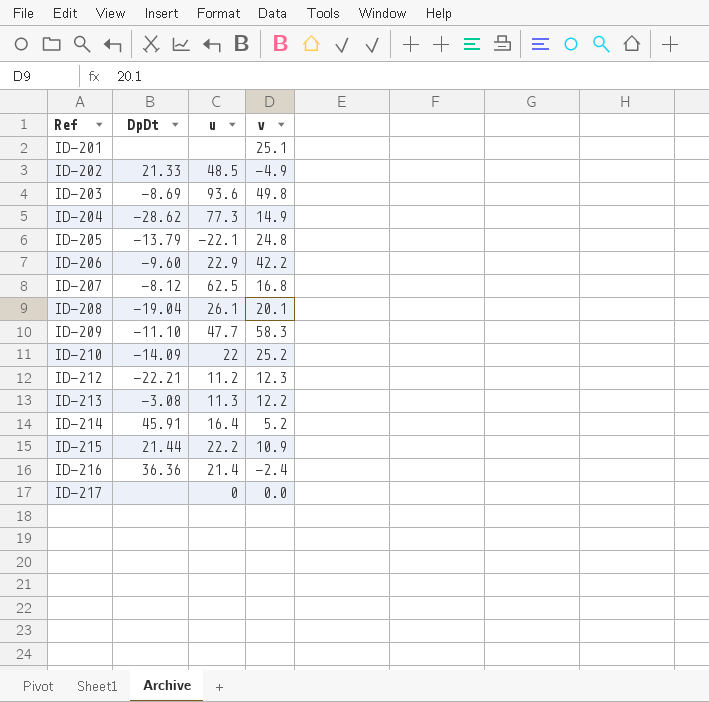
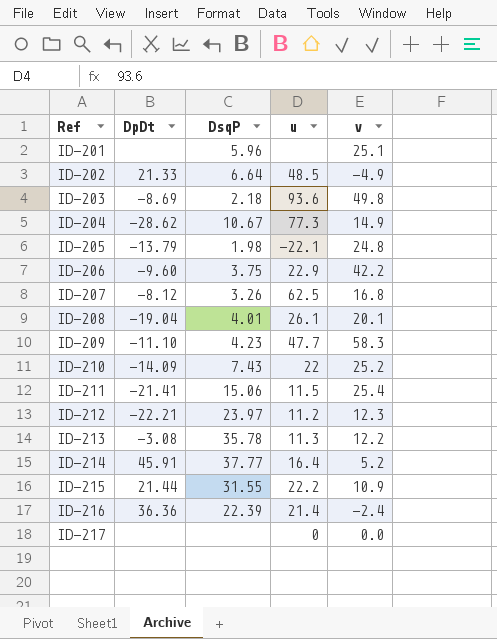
column DsqP | position: none -> 3
row ID-211: none -> -21.41 | 15.06 | 11.5 | 25.4

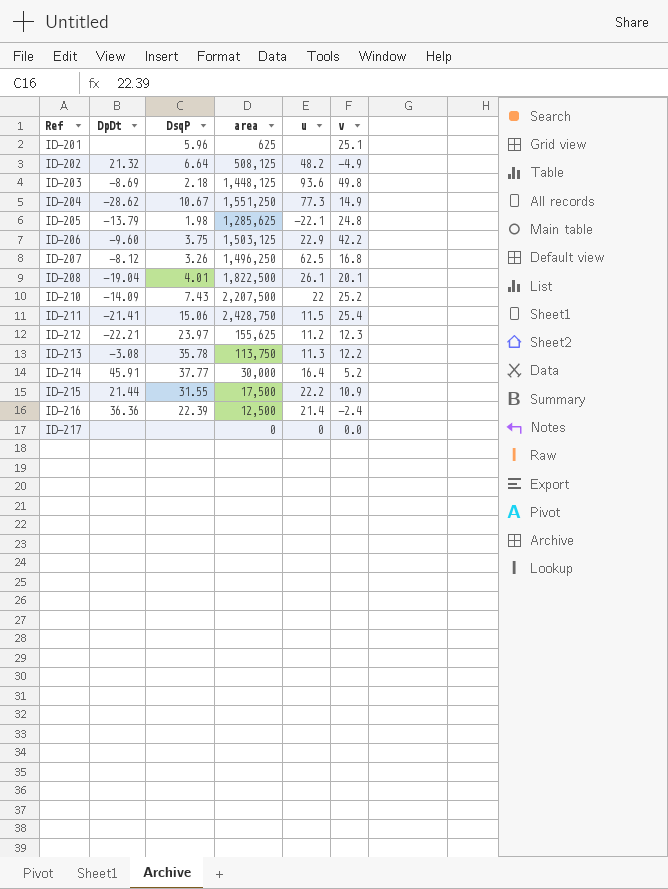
column area | position: none -> 4
row ID-209: -11.10 | 4.23 | 47.7 | 58.3 -> none
ID-202 | DpDt: 21.33 -> 21.32
ID-202 | u: 48.5 -> 48.2

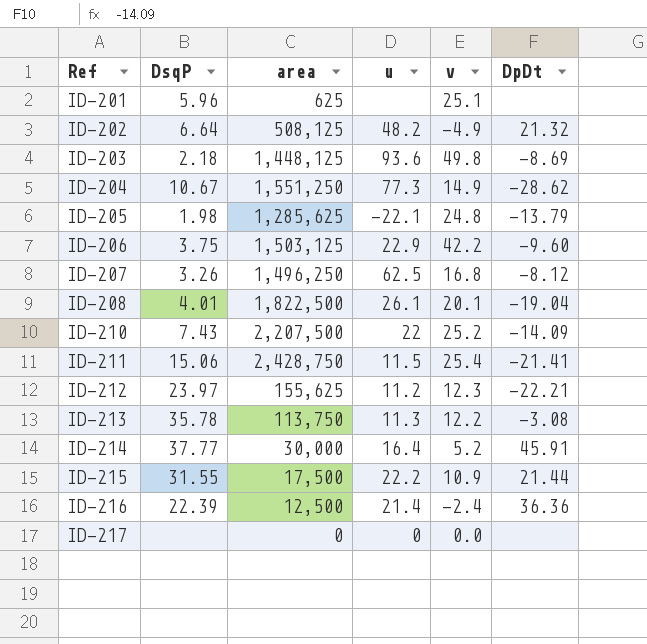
column DpDt | position: 2 -> 6

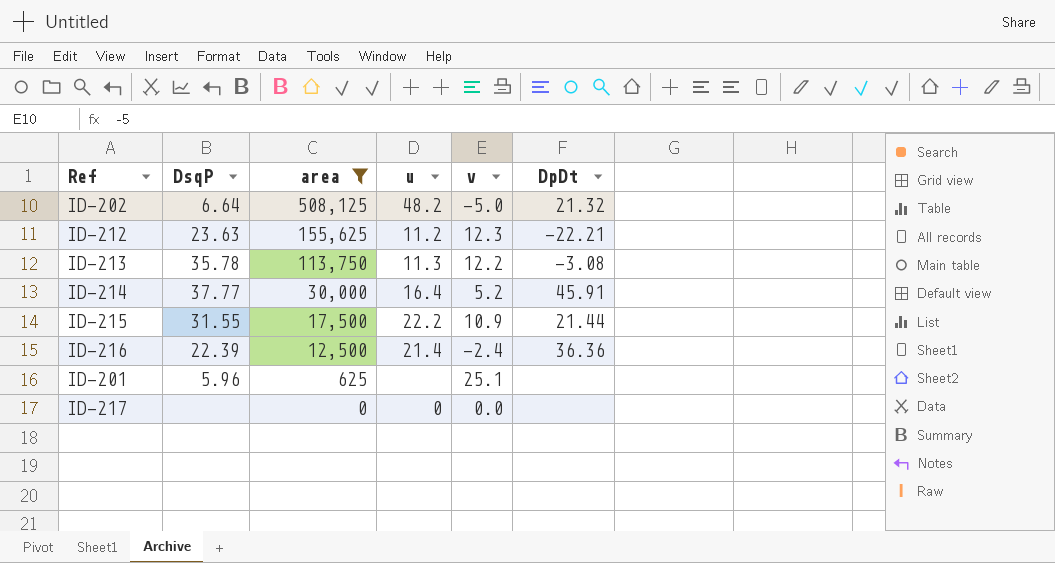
filter: none -> area <= 508,125
row order: Ref ascending -> area descending
ID-202 | v: -4.9 -> -5.0
ID-212 | DsqP: 23.97 -> 23.63

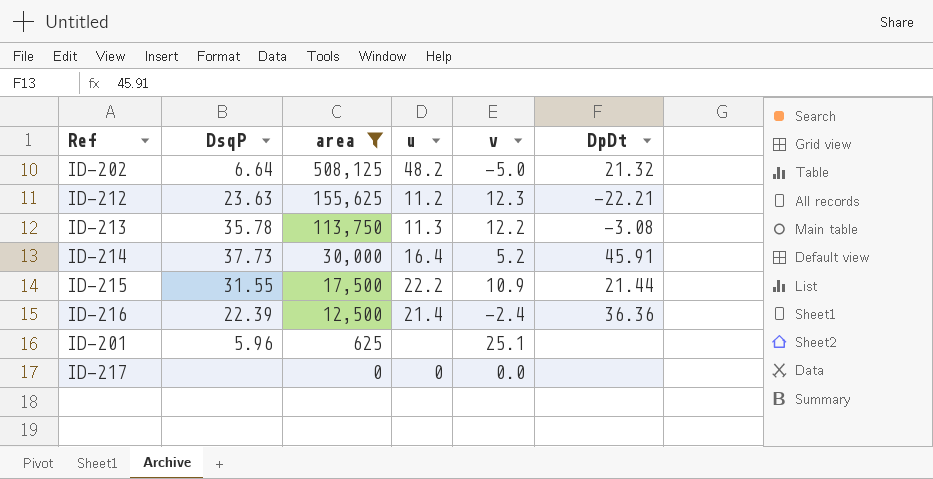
ID-214 | DsqP: 37.77 -> 37.73

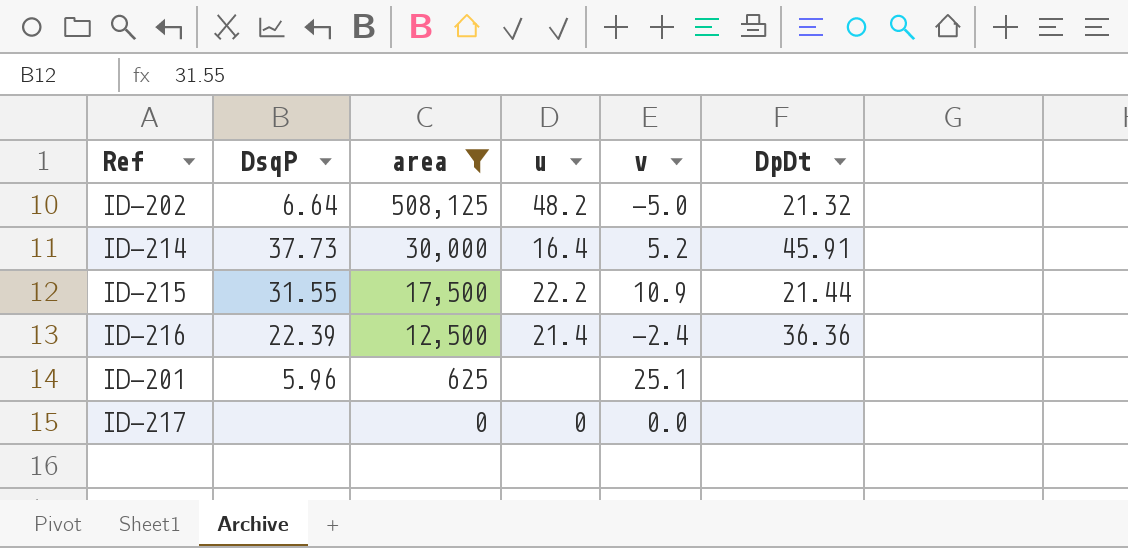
row ID-212: 23.63 | 155,625 | 11.2 | 12.3 | -22.21 -> none
row ID-213: 35.78 | 113,750 | 11.3 | 12.2 | -3.08 -> none

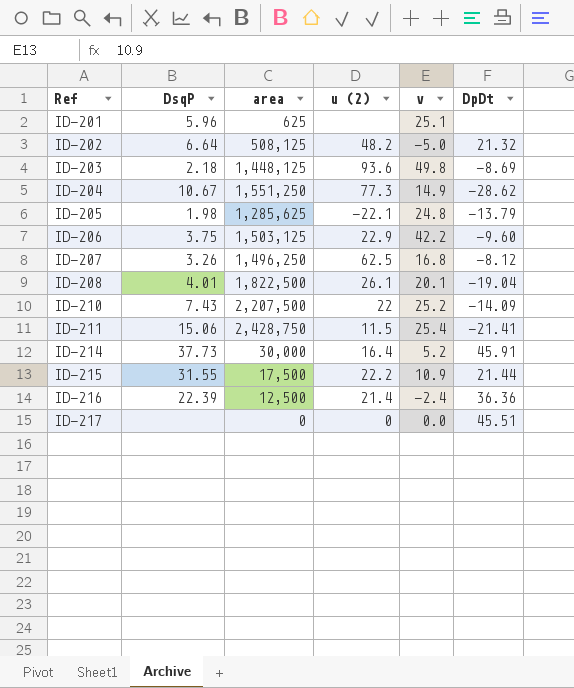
filter: area <= 508,125 -> none
row order: area descending -> Ref ascending
column name: u -> u (2)
ID-217 | DpDt: none -> 45.51

